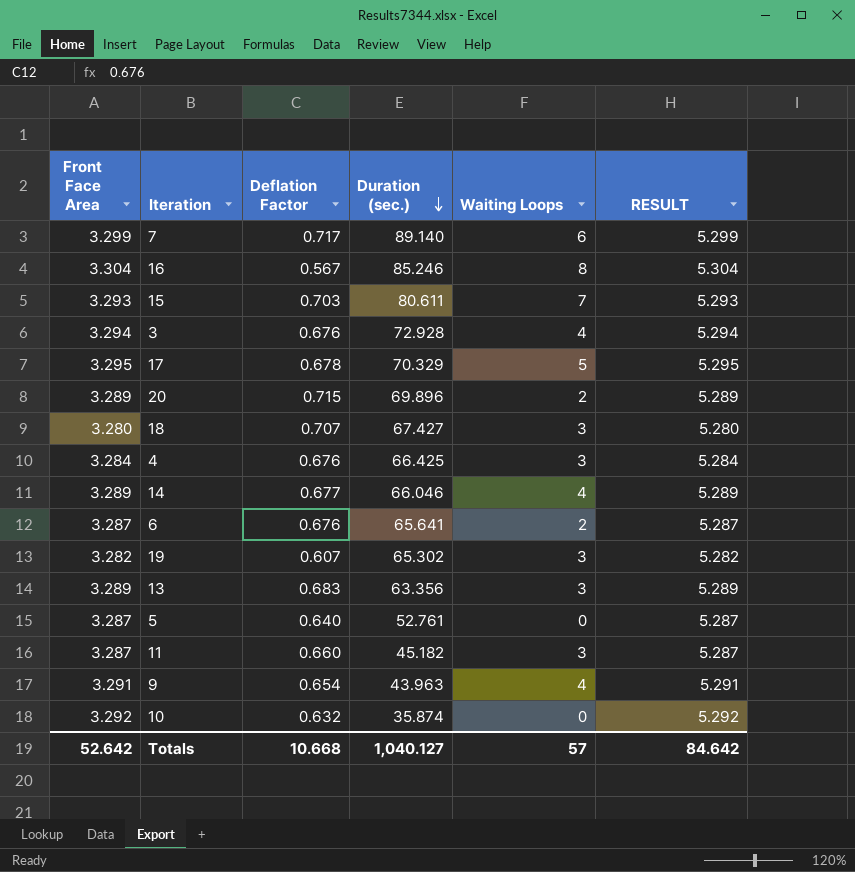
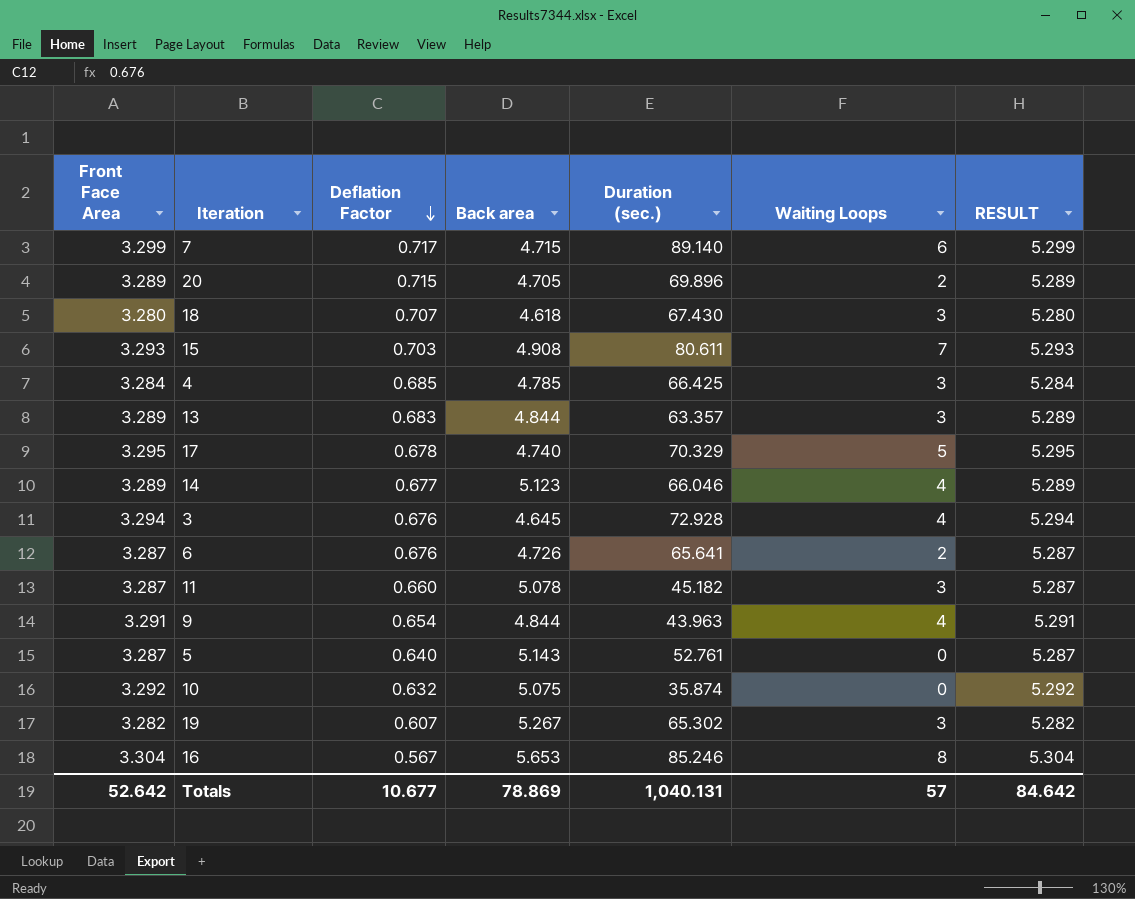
row order: Duration (sec.) descending -> Deflation Factor descending
column Back area | position: none -> 4
18 | Duration (sec.): 67.427 -> 67.430
4 | Deflation Factor: 0.676 -> 0.685
13 | Duration (sec.): 63.356 -> 63.357
Totals | Deflation Factor: 10.668 -> 10.677
Totals | Duration (sec.): 1,040.127 -> 1,040.131

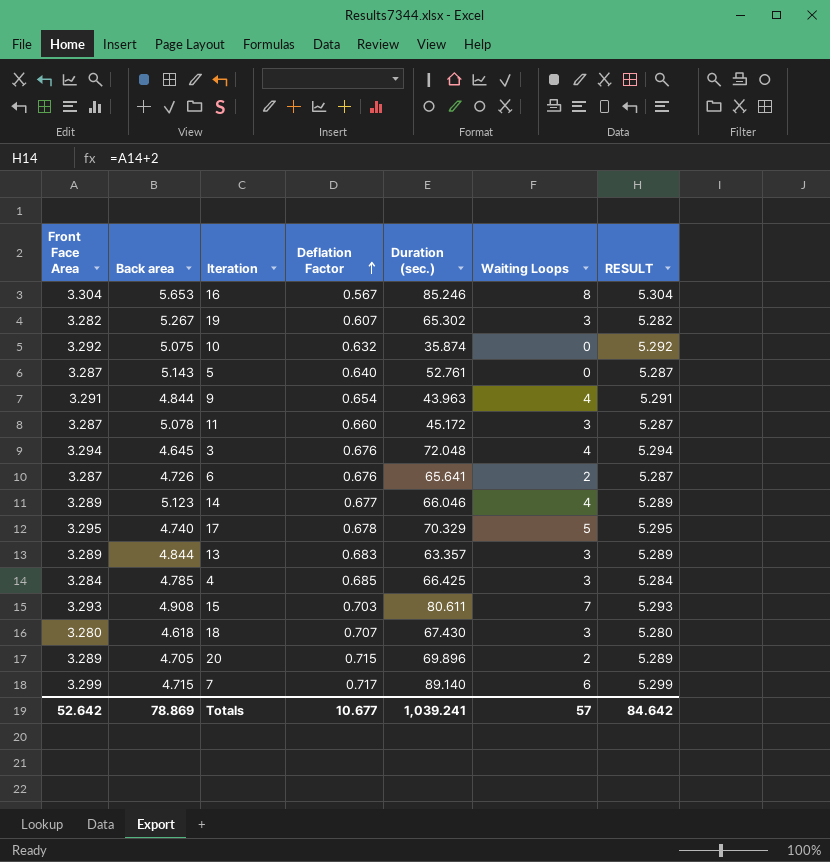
row order: Deflation Factor descending -> Deflation Factor ascending
column Back area | position: 4 -> 2
11 | Duration (sec.): 45.182 -> 45.172
3 | Duration (sec.): 72.928 -> 72.048
Totals | Duration (sec.): 1,040.131 -> 1,039.241

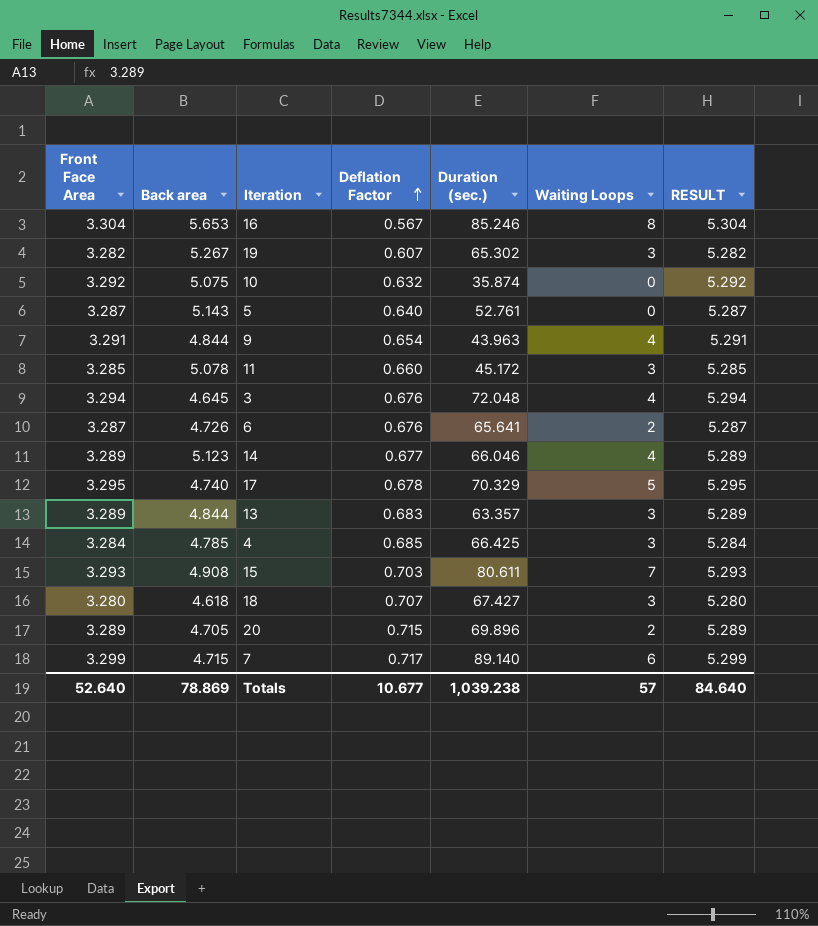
11 | Front Face Area: 3.287 -> 3.285
11 | RESULT: 5.287 -> 5.285
18 | Duration (sec.): 67.430 -> 67.427
Totals | Front Face Area: 52.642 -> 52.640
Totals | Duration (sec.): 1,039.241 -> 1,039.238
Totals | RESULT: 84.642 -> 84.640

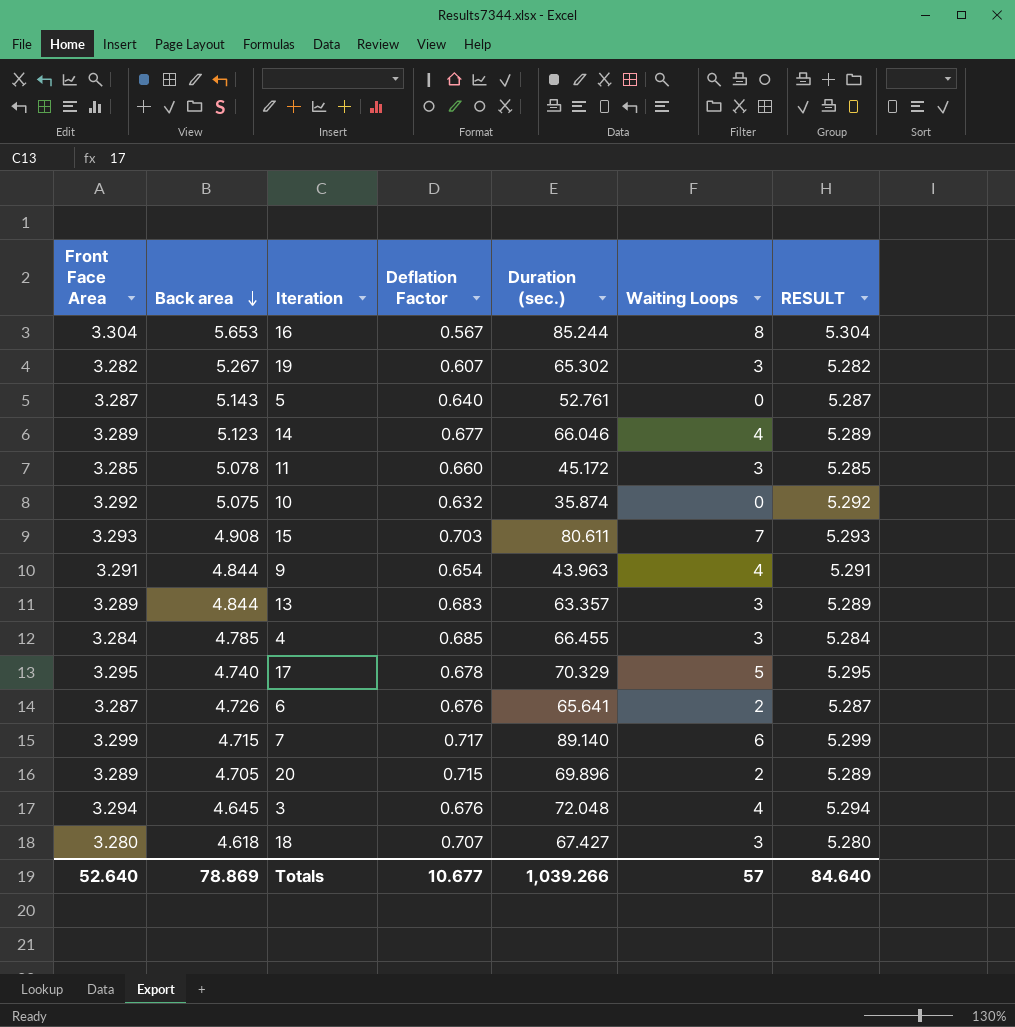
row order: Deflation Factor ascending -> Back area descending
16 | Duration (sec.): 85.246 -> 85.244
4 | Duration (sec.): 66.425 -> 66.455
Totals | Duration (sec.): 1,039.238 -> 1,039.266

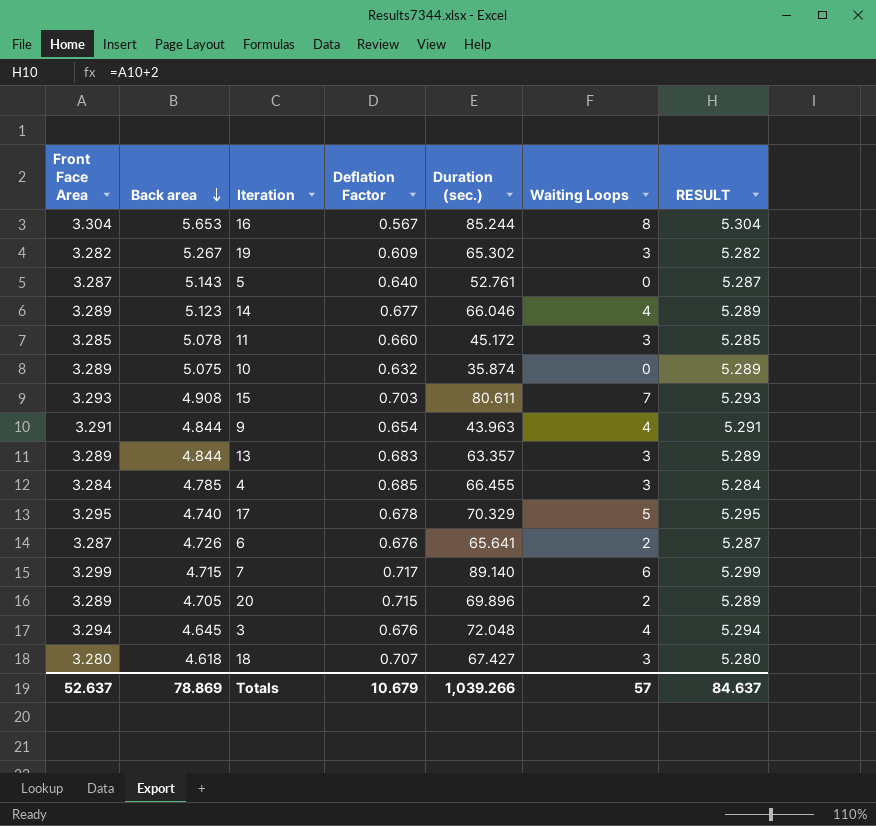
19 | Deflation Factor: 0.607 -> 0.609
10 | Front Face Area: 3.292 -> 3.289
10 | RESULT: 5.292 -> 5.289
Totals | Front Face Area: 52.640 -> 52.637
Totals | Deflation Factor: 10.677 -> 10.679
Totals | RESULT: 84.640 -> 84.637

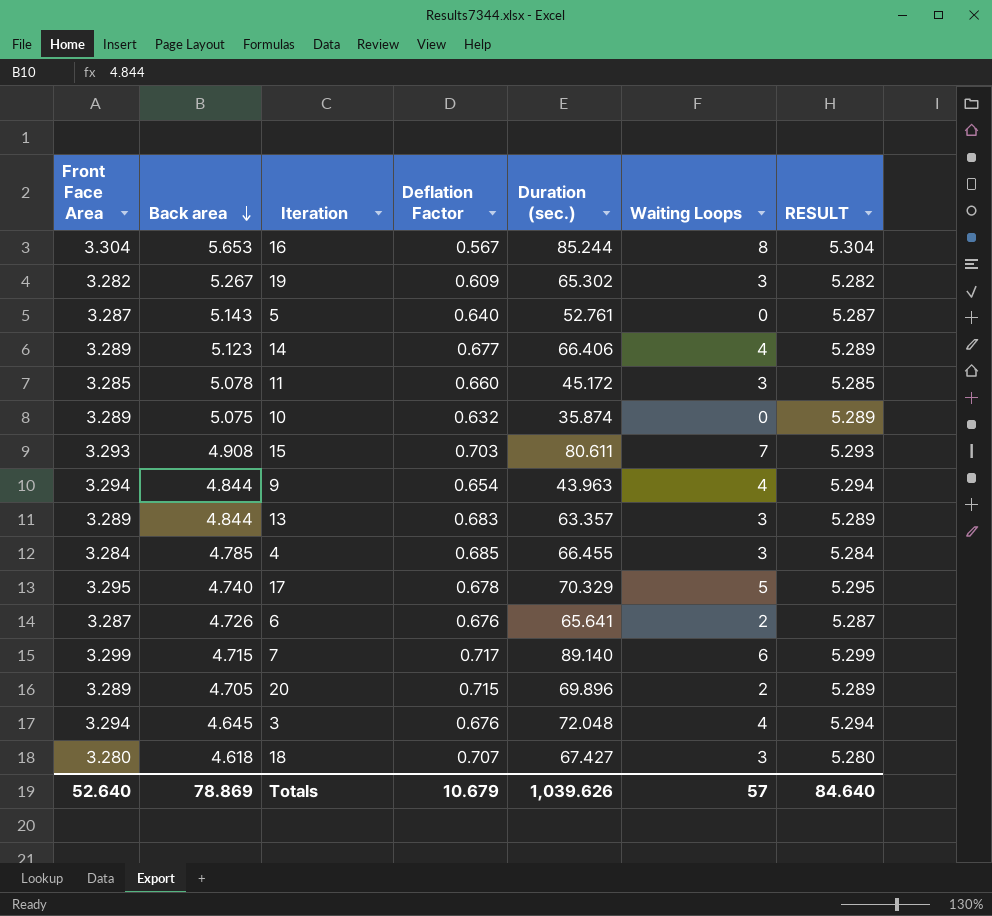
14 | Duration (sec.): 66.046 -> 66.406
9 | Front Face Area: 3.291 -> 3.294
9 | RESULT: 5.291 -> 5.294
Totals | Front Face Area: 52.637 -> 52.640
Totals | Duration (sec.): 1,039.266 -> 1,039.626
Totals | RESULT: 84.637 -> 84.640

